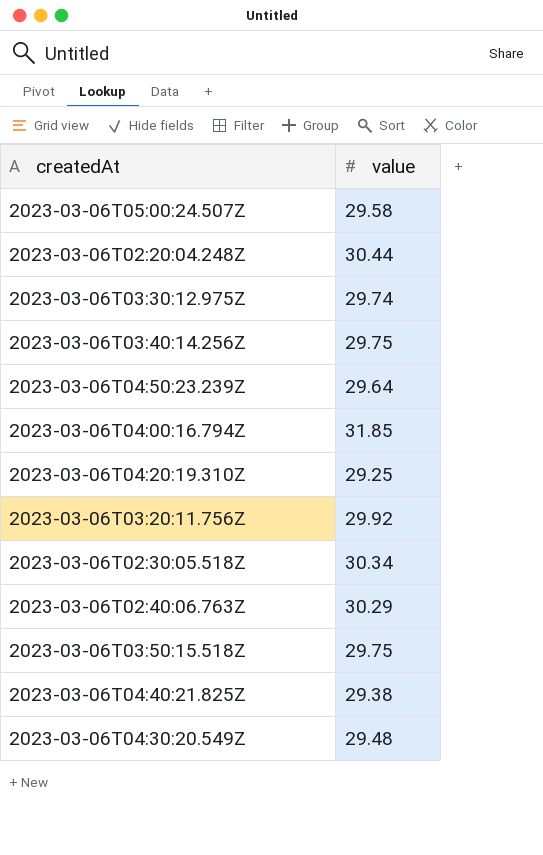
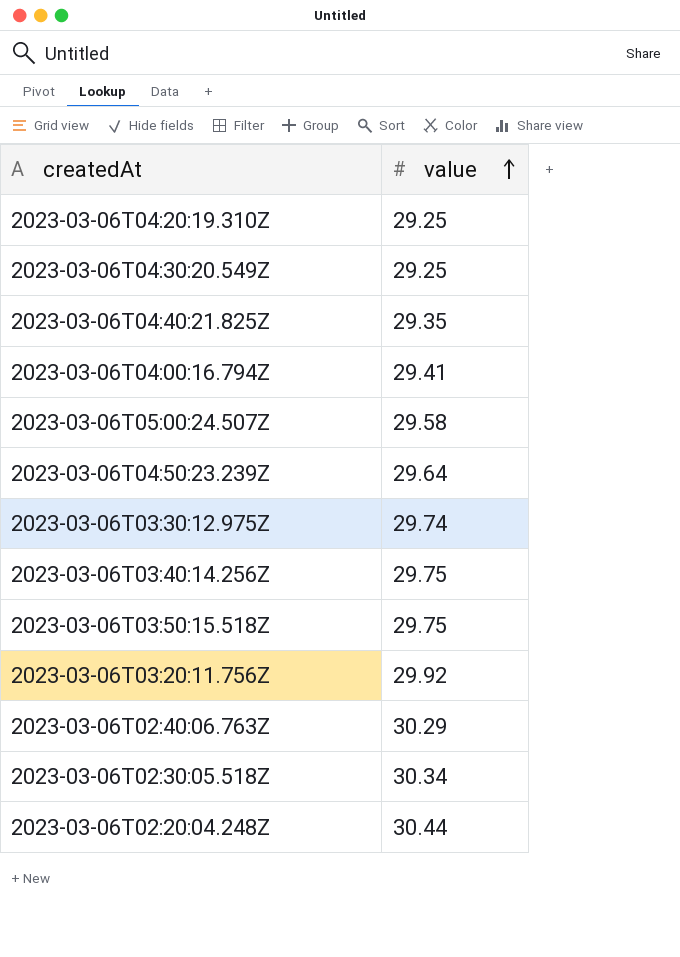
row order: none -> value ascending
2023-03-06T04:30:20.549Z | value: 29.48 -> 29.25
2023-03-06T04:40:21.825Z | value: 29.38 -> 29.35
2023-03-06T04:00:16.794Z | value: 31.85 -> 29.41

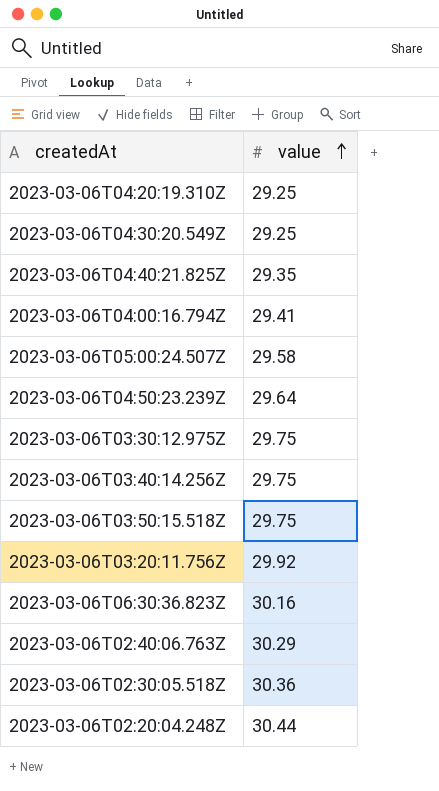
2023-03-06T03:30:12.975Z | value: 29.74 -> 29.75
row 2023-03-06T06:30:36.823Z: none -> 30.16
2023-03-06T02:30:05.518Z | value: 30.34 -> 30.36

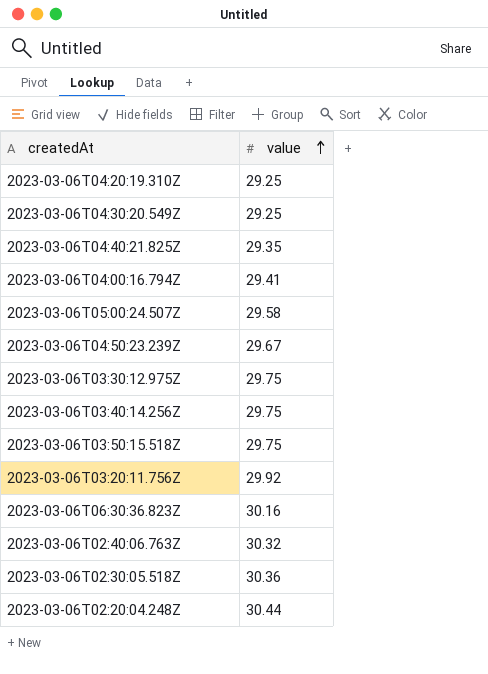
2023-03-06T04:50:23.239Z | value: 29.64 -> 29.67
2023-03-06T02:40:06.763Z | value: 30.29 -> 30.32

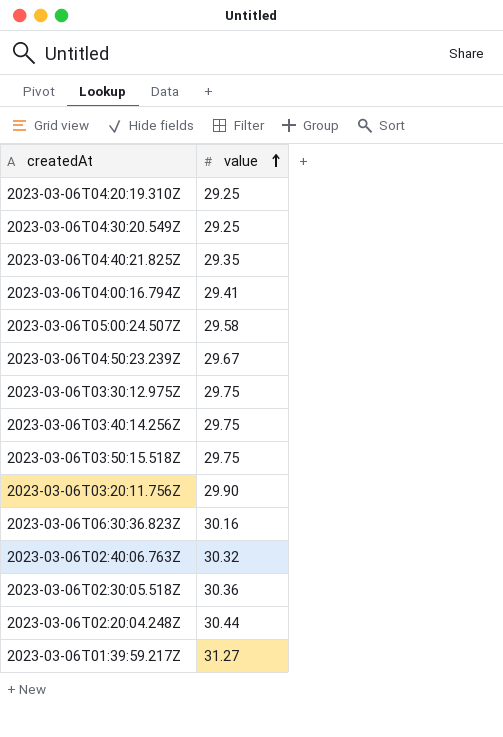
2023-03-06T03:20:11.756Z | value: 29.92 -> 29.90
row 2023-03-06T01:39:59.217Z: none -> 31.27

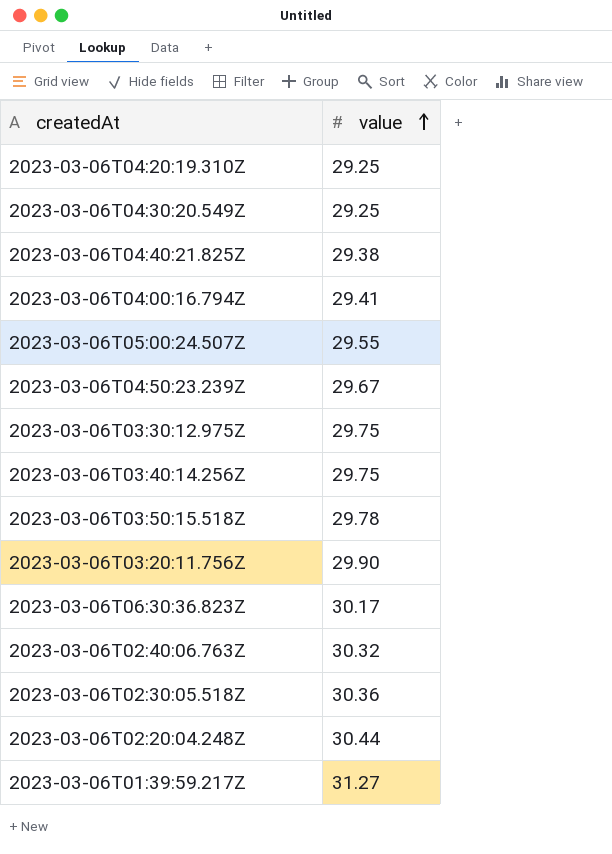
2023-03-06T04:40:21.825Z | value: 29.35 -> 29.38
2023-03-06T05:00:24.507Z | value: 29.58 -> 29.55
2023-03-06T03:50:15.518Z | value: 29.75 -> 29.78
2023-03-06T06:30:36.823Z | value: 30.16 -> 30.17

